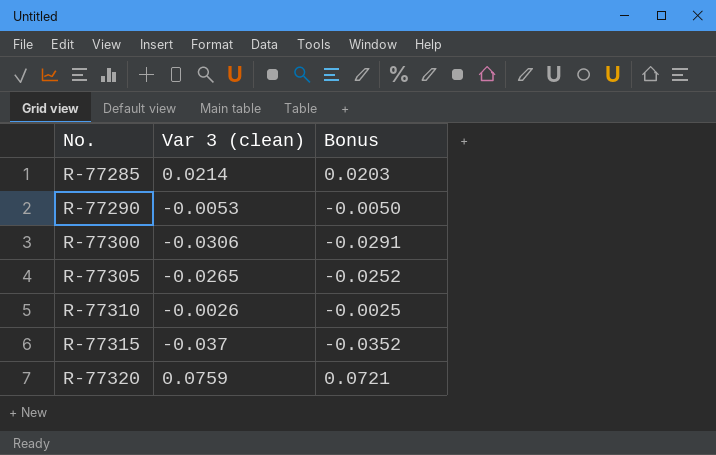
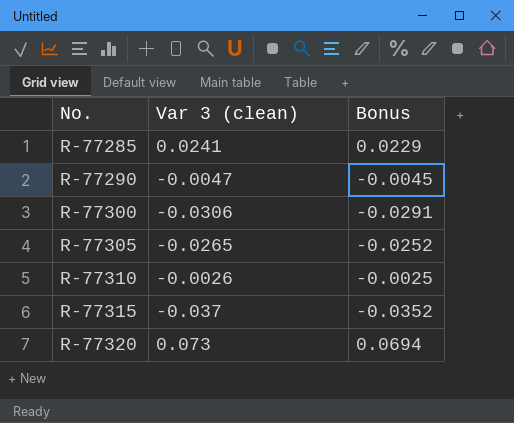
R-77285 | Var 3 (clean): 0.0214 -> 0.0241
R-77285 | Bonus: 0.0203 -> 0.0229
R-77290 | Var 3 (clean): -0.0053 -> -0.0047
R-77290 | Bonus: -0.0050 -> -0.0045
R-77320 | Var 3 (clean): 0.0759 -> 0.073
R-77320 | Bonus: 0.0721 -> 0.0694

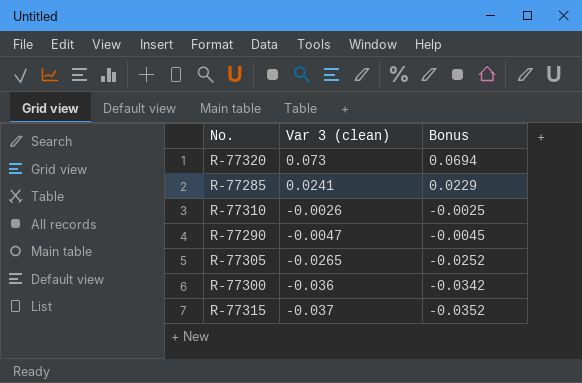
row order: No. ascending -> Var 3 (clean) descending
R-77300 | Var 3 (clean): -0.0306 -> -0.036
R-77300 | Bonus: -0.0291 -> -0.0342

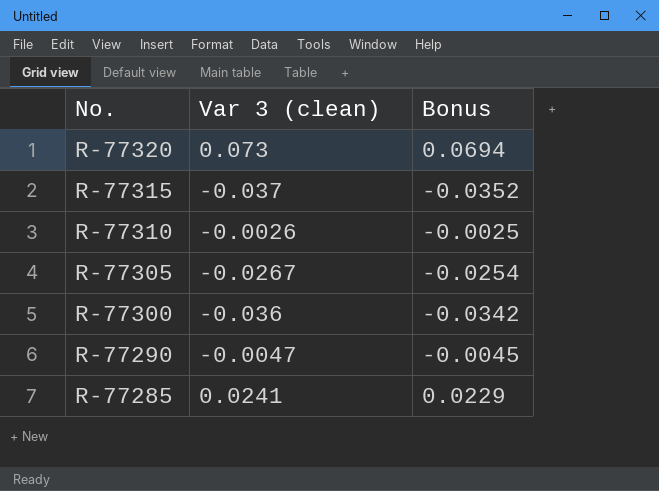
row order: Var 3 (clean) descending -> No. descending
R-77305 | Var 3 (clean): -0.0265 -> -0.0267
R-77305 | Bonus: -0.0252 -> -0.0254

